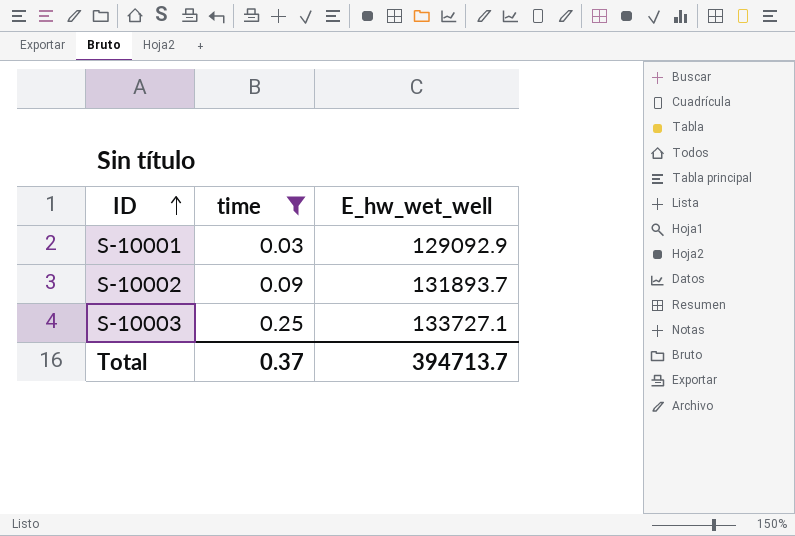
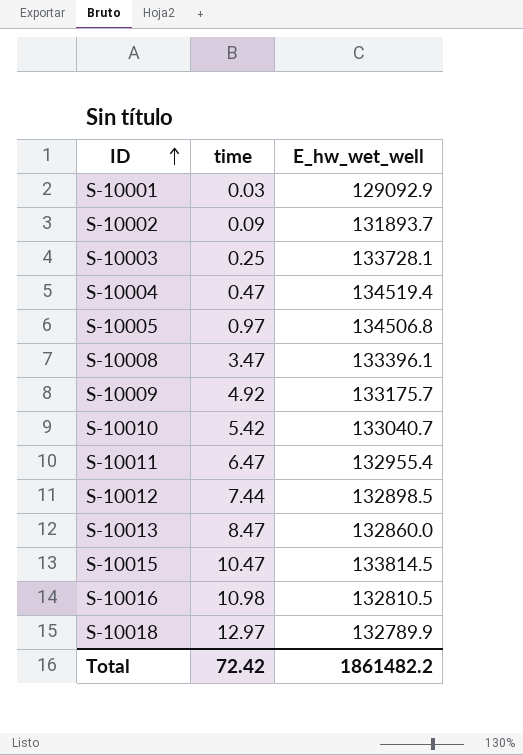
filter: time <= 0.25 -> none
S-10003 | E_hw_wet_well: 133727.1 -> 133728.1
Total | time: 0.37 -> 72.42
Total | E_hw_wet_well: 394713.7 -> 1861482.2

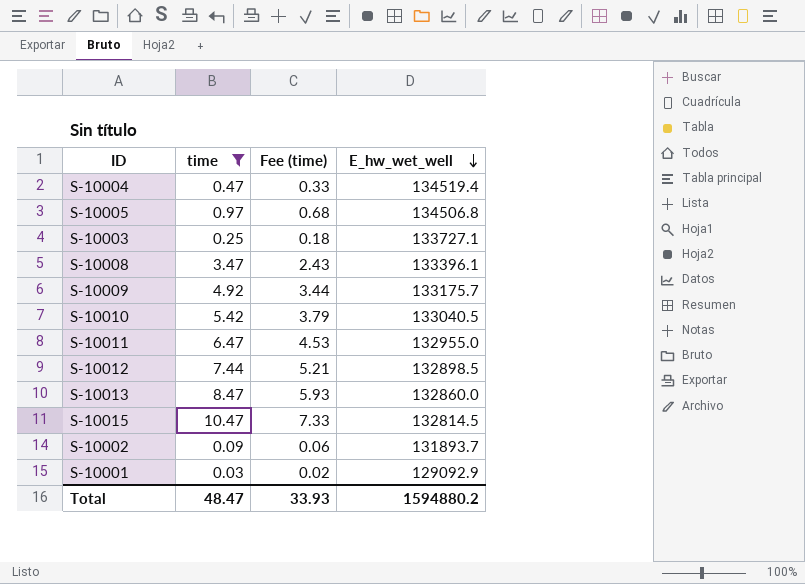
filter: none -> time <= 10.47
row order: ID ascending -> E_hw_wet_well descending
column Fee (time) | formula: none -> [time] * 0.7
S-10003 | E_hw_wet_well: 133728.1 -> 133727.1
S-10010 | E_hw_wet_well: 133040.7 -> 133040.5
S-10011 | E_hw_wet_well: 132955.4 -> 132955.0
S-10015 | E_hw_wet_well: 133814.5 -> 132814.5
Total | time: 72.42 -> 48.47
Total | E_hw_wet_well: 1861482.2 -> 1594880.2

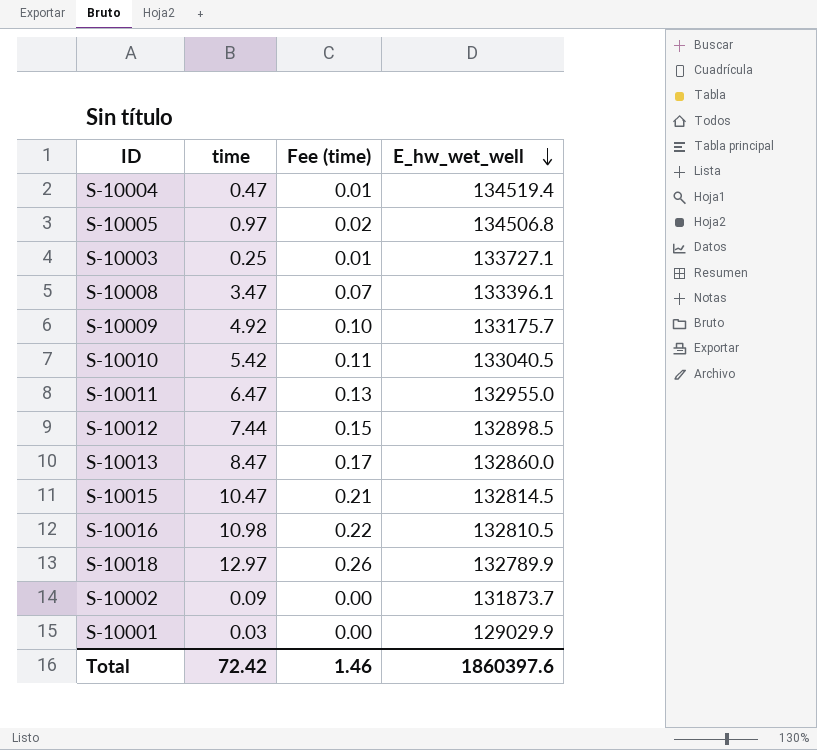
filter: time <= 10.47 -> none
column Fee (time) | formula: [time] * 0.7 -> [time] * 0.02
S-10002 | E_hw_wet_well: 131893.7 -> 131873.7
S-10001 | E_hw_wet_well: 129092.9 -> 129029.9
Total | time: 48.47 -> 72.42
Total | Fee (time): 33.93 -> 1.46
Total | E_hw_wet_well: 1594880.2 -> 1860397.6

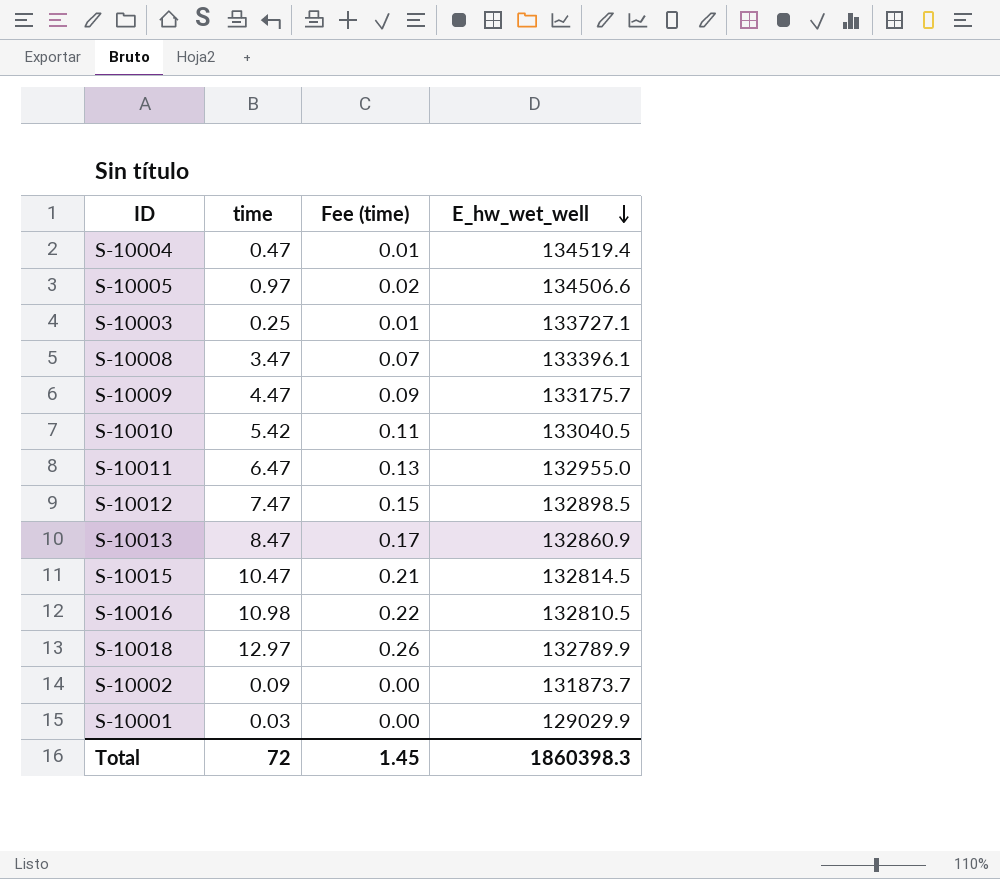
S-10005 | E_hw_wet_well: 134506.8 -> 134506.6
S-10009 | time: 4.92 -> 4.47
S-10009 | Fee (time): 0.10 -> 0.09
S-10012 | time: 7.44 -> 7.47
S-10013 | E_hw_wet_well: 132860.0 -> 132860.9
Total | time: 72.42 -> 72
Total | Fee (time): 1.46 -> 1.45
Total | E_hw_wet_well: 1860397.6 -> 1860398.3

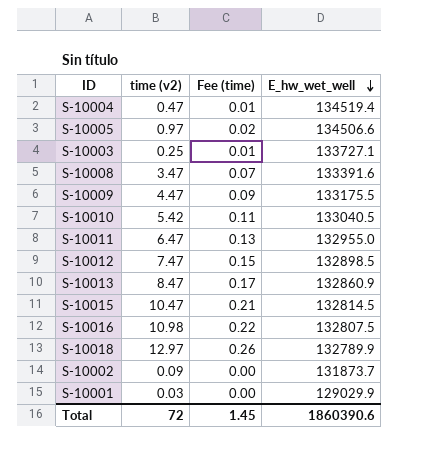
column name: time -> time (v2)
S-10008 | E_hw_wet_well: 133396.1 -> 133391.6
S-10009 | E_hw_wet_well: 133175.7 -> 133175.5
S-10016 | E_hw_wet_well: 132810.5 -> 132807.5
Total | E_hw_wet_well: 1860398.3 -> 1860390.6

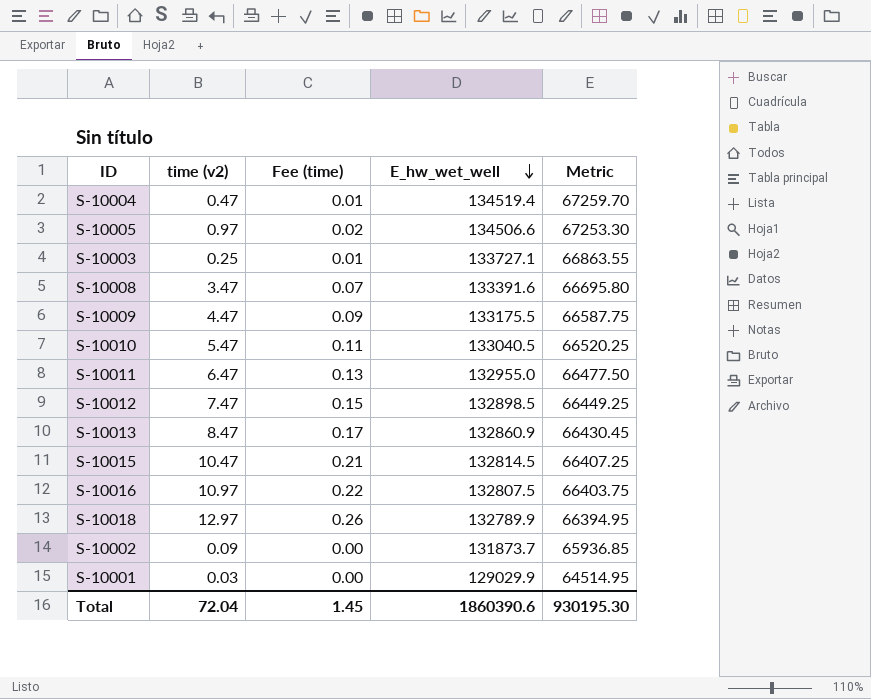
column Metric | formula: none -> [E_hw_wet_well] * 0.5
S-10010 | time (v2): 5.42 -> 5.47
S-10016 | time (v2): 10.98 -> 10.97
Total | time (v2): 72 -> 72.04

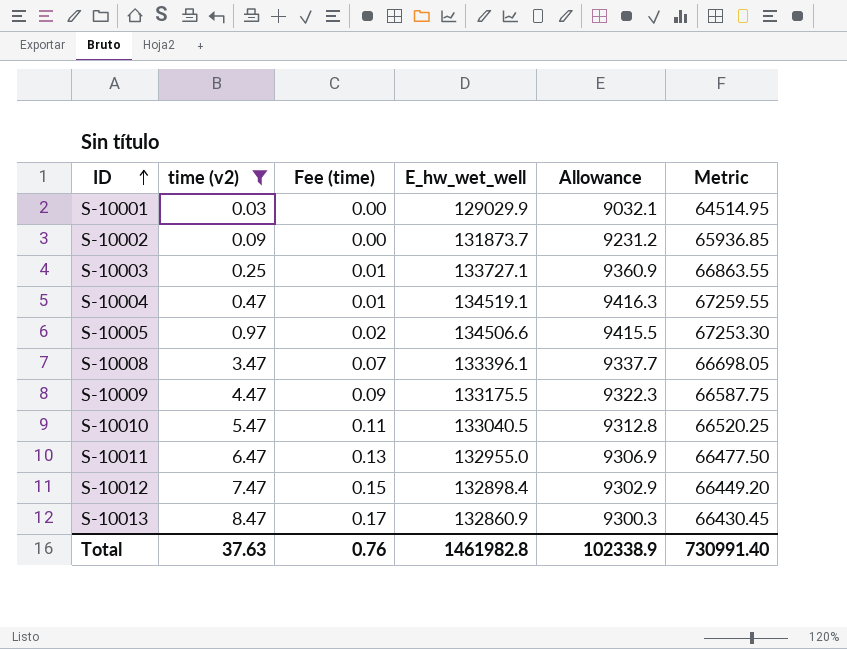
filter: none -> time (v2) <= 8.47
row order: E_hw_wet_well descending -> ID ascending
column Allowance | formula: none -> [E_hw_wet_well] * 0.07
S-10004 | E_hw_wet_well: 134519.4 -> 134519.1
S-10004 | Metric: 67259.70 -> 67259.55
S-10008 | E_hw_wet_well: 133391.6 -> 133396.1
S-10008 | Metric: 66695.80 -> 66698.05
S-10012 | E_hw_wet_well: 132898.5 -> 132898.4
S-10012 | Metric: 66449.25 -> 66449.20
Total | time (v2): 72.04 -> 37.63
Total | Fee (time): 1.45 -> 0.76
Total | E_hw_wet_well: 1860390.6 -> 1461982.8
Total | Metric: 930195.30 -> 730991.40

